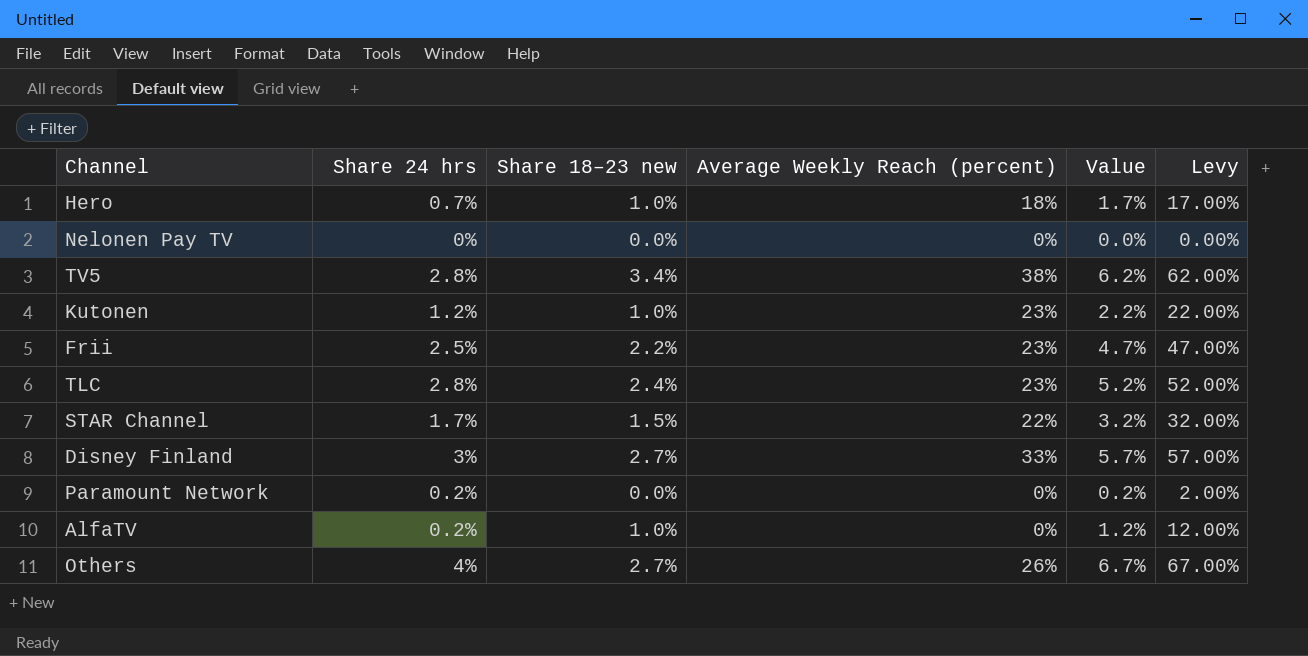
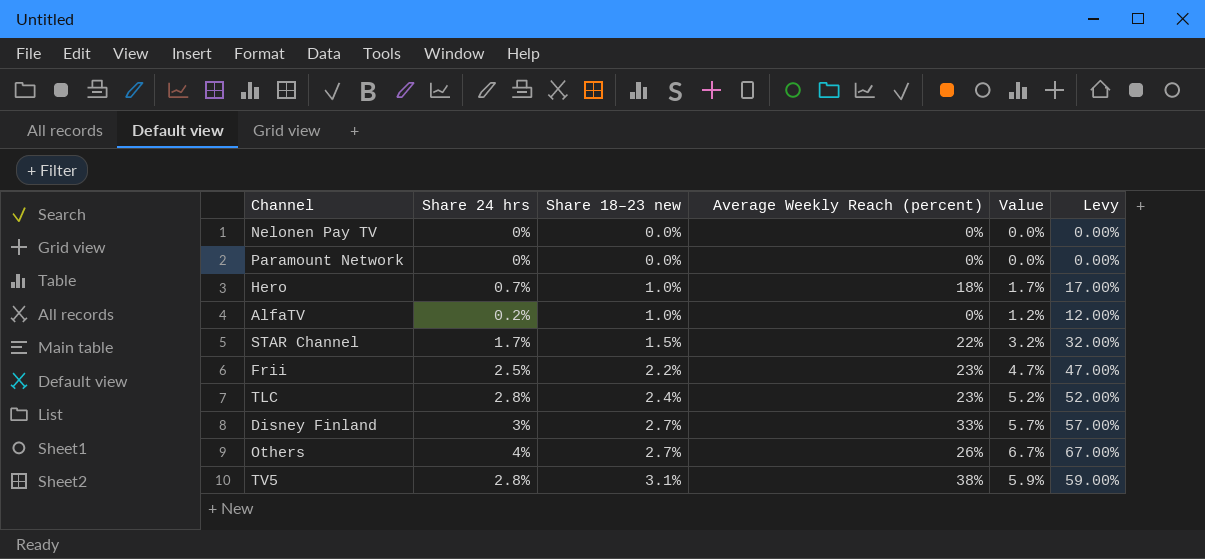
row order: none -> Share 18–23 new ascending
row Kutonen: 1.2% | 1.0% | 23% | 2.2% | 22.00% -> none
Paramount Network | Share 24 hrs: 0.2% -> 0%
Paramount Network | Value: 0.2% -> 0.0%
Paramount Network | Levy: 2.00% -> 0.00%
TV5 | Share 18–23 new: 3.4% -> 3.1%
TV5 | Value: 6.2% -> 5.9%
TV5 | Levy: 62.00% -> 59.00%

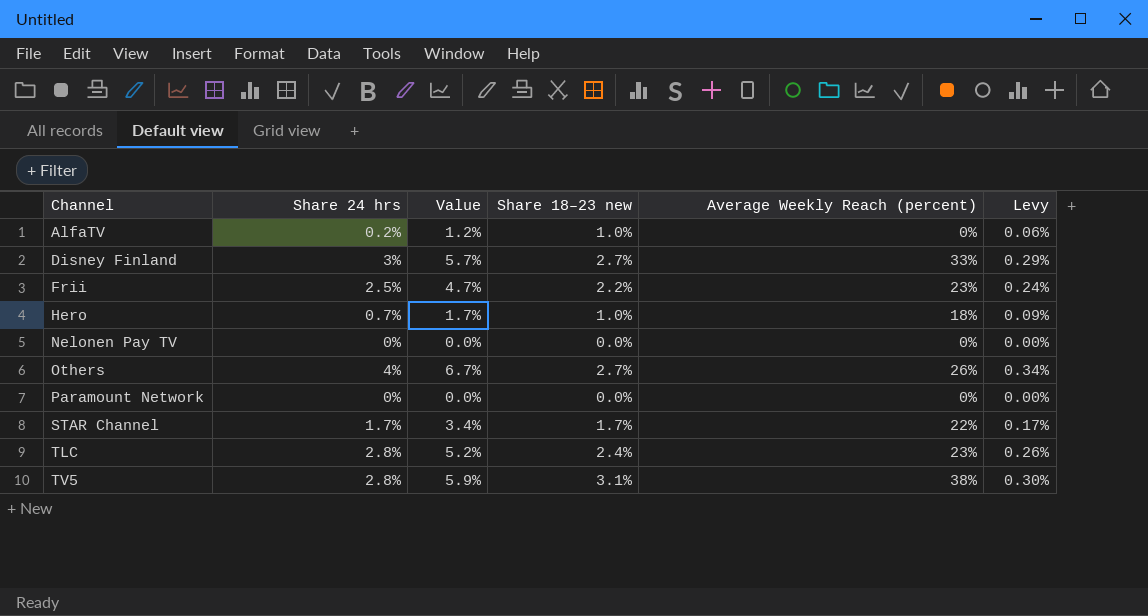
row order: Share 18–23 new ascending -> Channel ascending
column Value | position: 5 -> 3
column Levy | formula: [Value] * 10 -> [Value] * 0.05
STAR Channel | Value: 3.2% -> 3.4%
STAR Channel | Share 18–23 new: 1.5% -> 1.7%

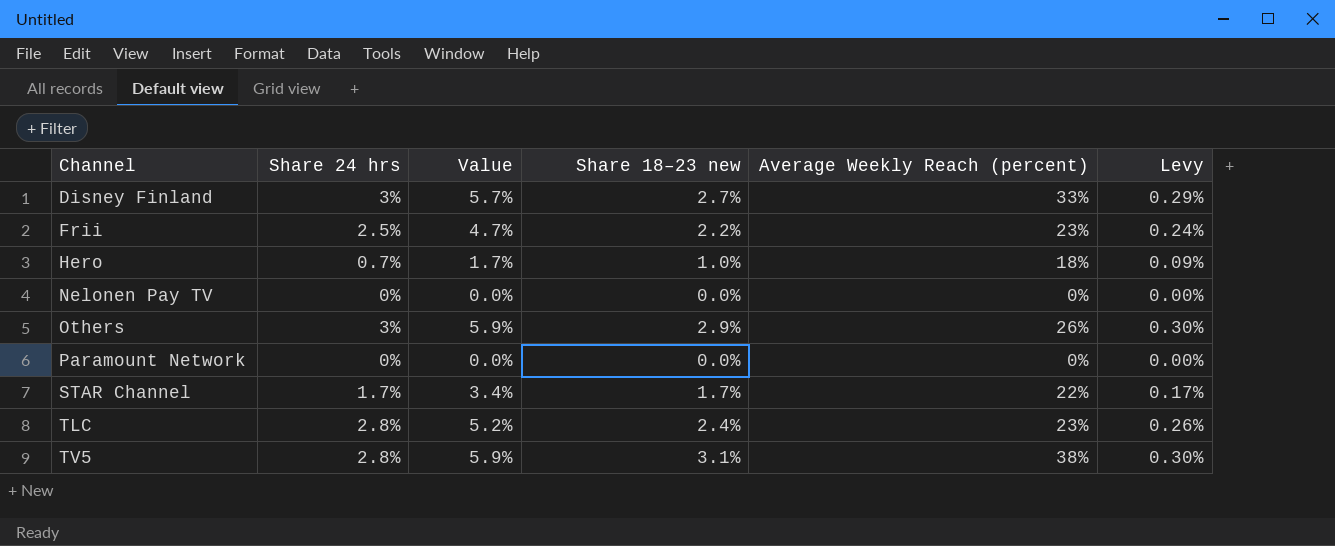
row AlfaTV: 0.2% | 1.2% | 1.0% | 0% | 0.06% -> none
Others | Share 24 hrs: 4% -> 3%
Others | Value: 6.7% -> 5.9%
Others | Share 18–23 new: 2.7% -> 2.9%
Others | Levy: 0.34% -> 0.30%

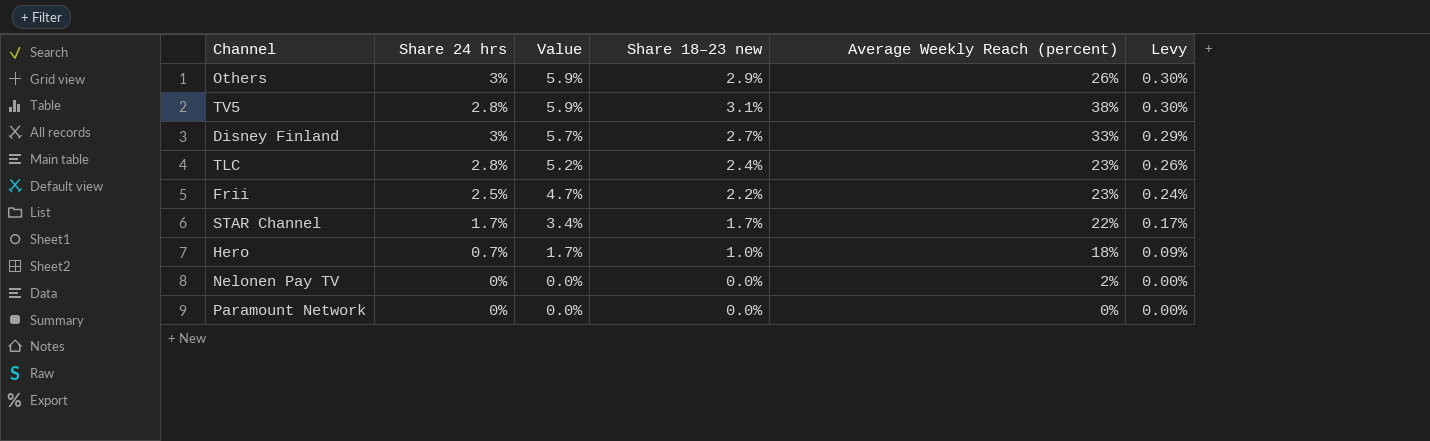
row order: Channel ascending -> Value descending
Nelonen Pay TV | Average Weekly Reach (percent): 0% -> 2%

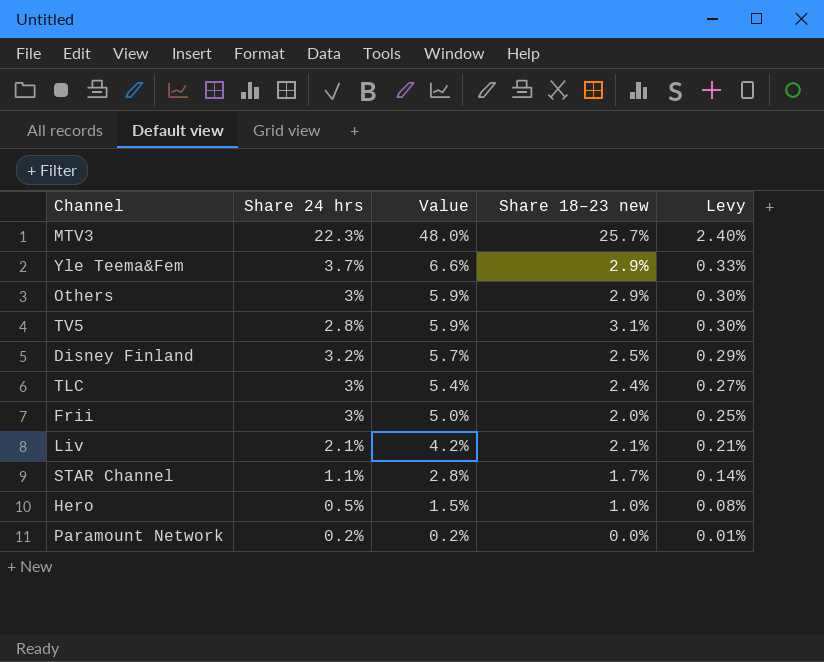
column Average Weekly Reach (percent) | position: 5 -> none
row Nelonen Pay TV: 0% | 0.0% | 0.0% | 2% | 0.00% -> none
row MTV3: none -> 22.3% | 48.0% | 25.7% | 2.40%
row Yle Teema&Fem: none -> 3.7% | 6.6% | 2.9% | 0.33%
Disney Finland | Share 24 hrs: 3% -> 3.2%
Disney Finland | Share 18–23 new: 2.7% -> 2.5%
TLC | Share 24 hrs: 2.8% -> 3%
TLC | Value: 5.2% -> 5.4%
TLC | Levy: 0.26% -> 0.27%
Frii | Share 24 hrs: 2.5% -> 3%
Frii | Value: 4.7% -> 5.0%
Frii | Share 18–23 new: 2.2% -> 2.0%
Frii | Levy: 0.24% -> 0.25%
row Liv: none -> 2.1% | 4.2% | 2.1% | 0.21%
STAR Channel | Share 24 hrs: 1.7% -> 1.1%
STAR Channel | Value: 3.4% -> 2.8%
STAR Channel | Levy: 0.17% -> 0.14%
Hero | Share 24 hrs: 0.7% -> 0.5%
Hero | Value: 1.7% -> 1.5%
Hero | Levy: 0.09% -> 0.08%
Paramount Network | Share 24 hrs: 0% -> 0.2%
Paramount Network | Value: 0.0% -> 0.2%
Paramount Network | Levy: 0.00% -> 0.01%

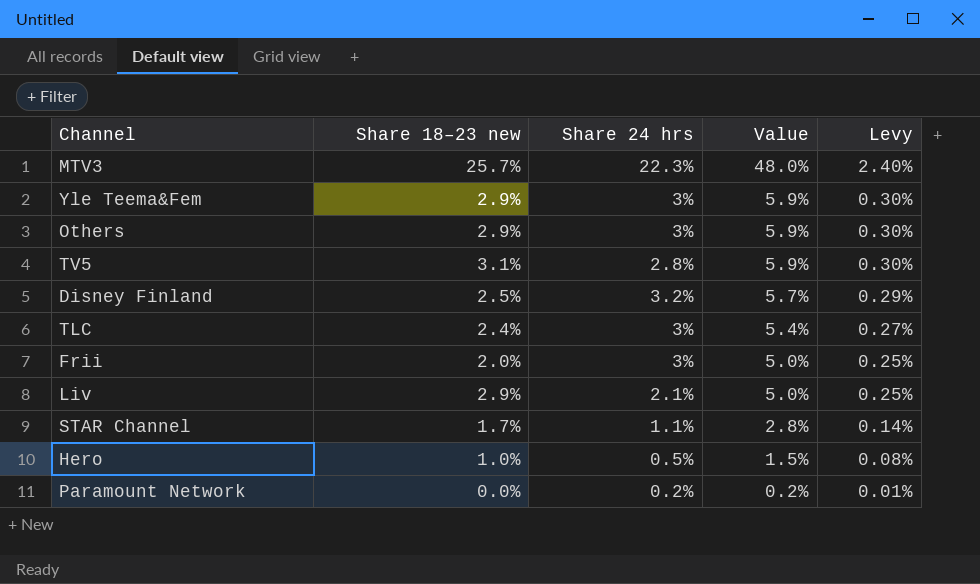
column Share 18–23 new | position: 4 -> 2
Yle Teema&Fem | Share 24 hrs: 3.7% -> 3%
Yle Teema&Fem | Value: 6.6% -> 5.9%
Yle Teema&Fem | Levy: 0.33% -> 0.30%
Liv | Share 18–23 new: 2.1% -> 2.9%
Liv | Value: 4.2% -> 5.0%
Liv | Levy: 0.21% -> 0.25%

